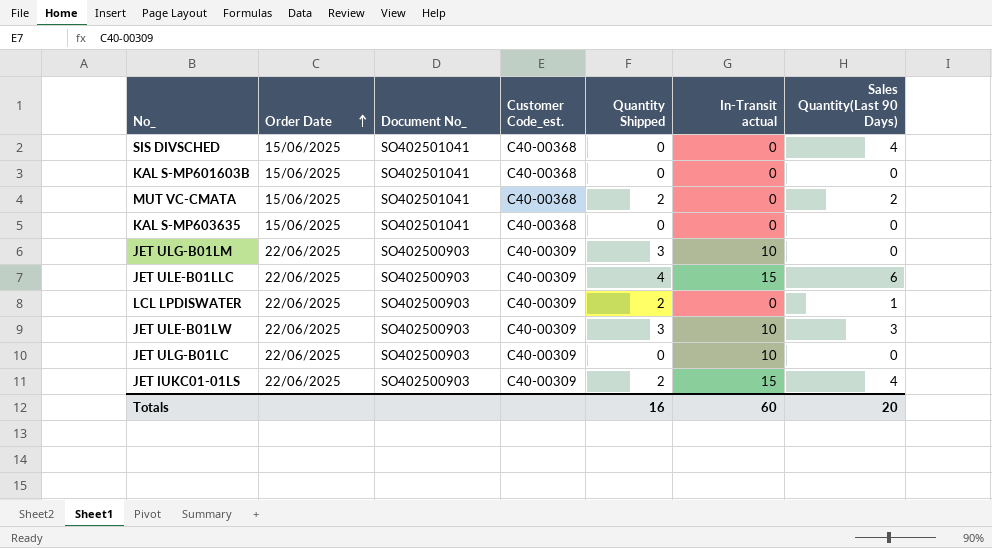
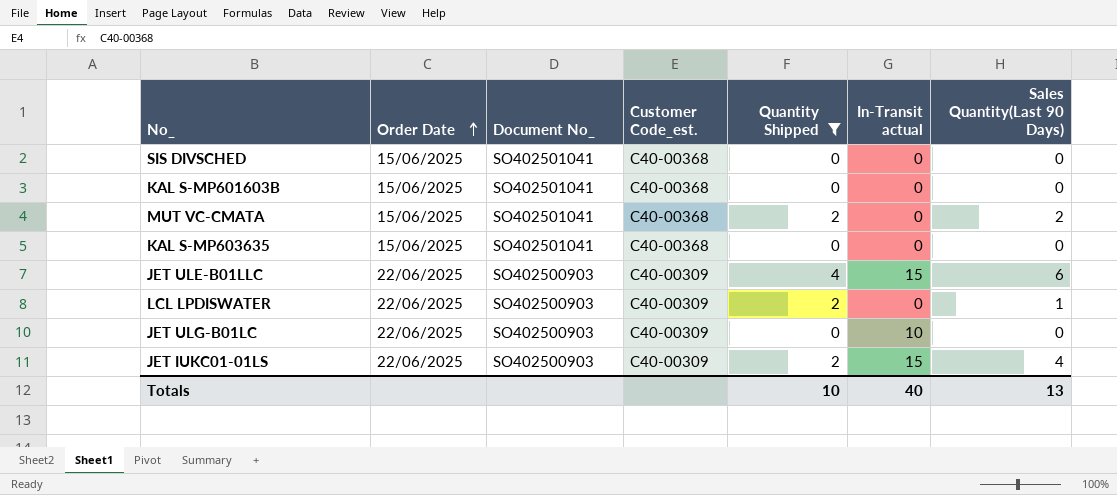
filter: none -> Quantity Shipped != 3
SIS DIVSCHED | Sales Quantity(Last 90 Days): 4 -> 0
Totals | Quantity Shipped: 16 -> 10
Totals | In-Transit actual: 60 -> 40
Totals | Sales Quantity(Last 90 Days): 20 -> 13

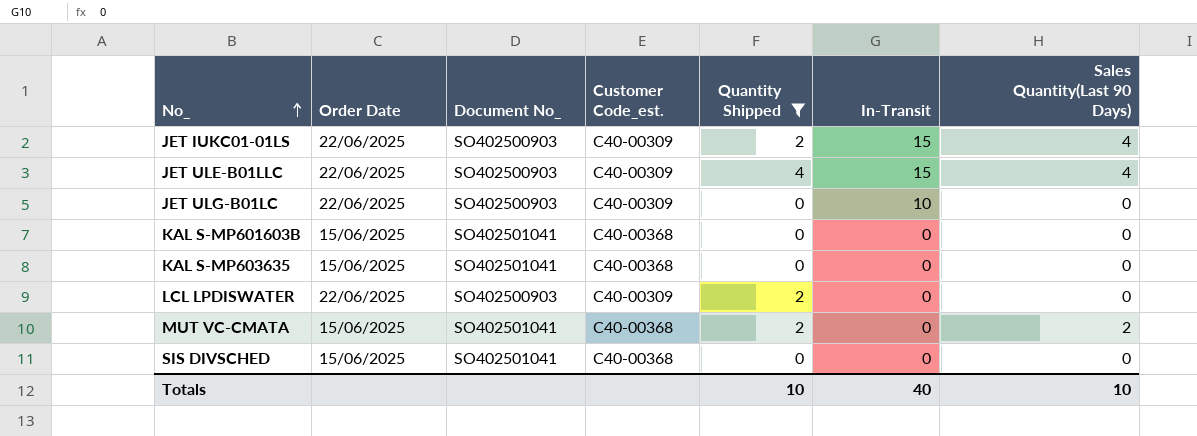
row order: Order Date ascending -> No_ ascending
column name: In-Transit actual -> In-Transit
JET ULE-B01LLC | Sales Quantity(Last 90 Days): 6 -> 4
LCL LPDISWATER | Sales Quantity(Last 90 Days): 1 -> 0
Totals | Sales Quantity(Last 90 Days): 13 -> 10

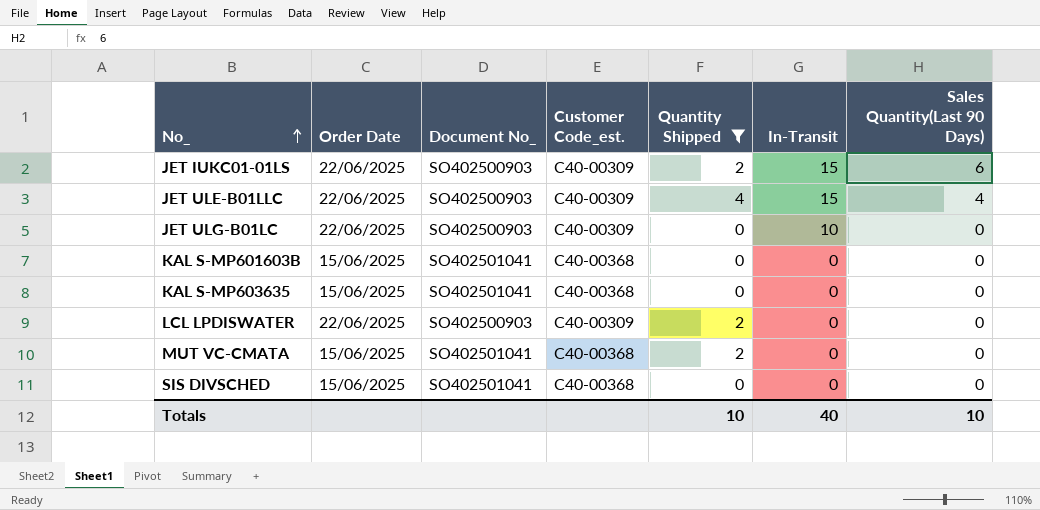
JET IUKC01-01LS | Sales Quantity(Last 90 Days): 4 -> 6
MUT VC-CMATA | Sales Quantity(Last 90 Days): 2 -> 0

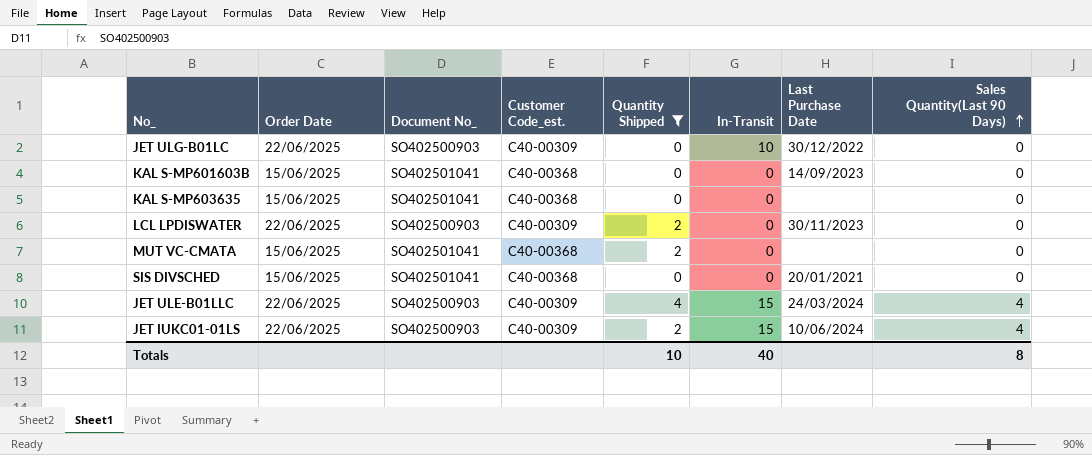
row order: No_ ascending -> Sales Quantity(Last 90 Days) ascending
column Last Purchase Date | position: none -> 7
JET IUKC01-01LS | Sales Quantity(Last 90 Days): 6 -> 4
Totals | Sales Quantity(Last 90 Days): 10 -> 8

